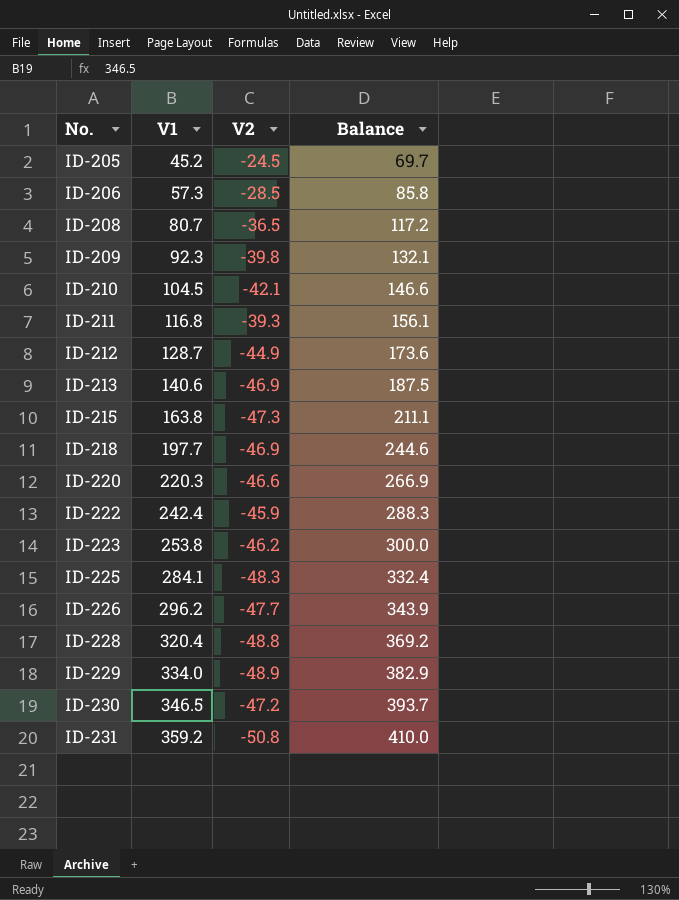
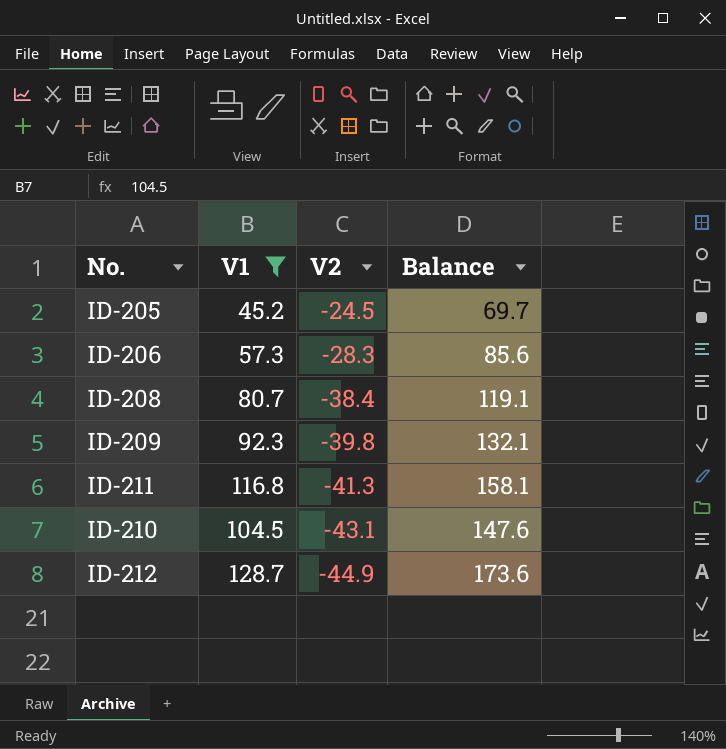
filter: none -> V1 <= 128.7
row order: No. ascending -> V2 descending
ID-206 | V2: -28.5 -> -28.3
ID-206 | Balance: 85.8 -> 85.6
ID-208 | V2: -36.5 -> -38.4
ID-208 | Balance: 117.2 -> 119.1
ID-211 | V2: -39.3 -> -41.3
ID-211 | Balance: 156.1 -> 158.1
ID-210 | V2: -42.1 -> -43.1
ID-210 | Balance: 146.6 -> 147.6

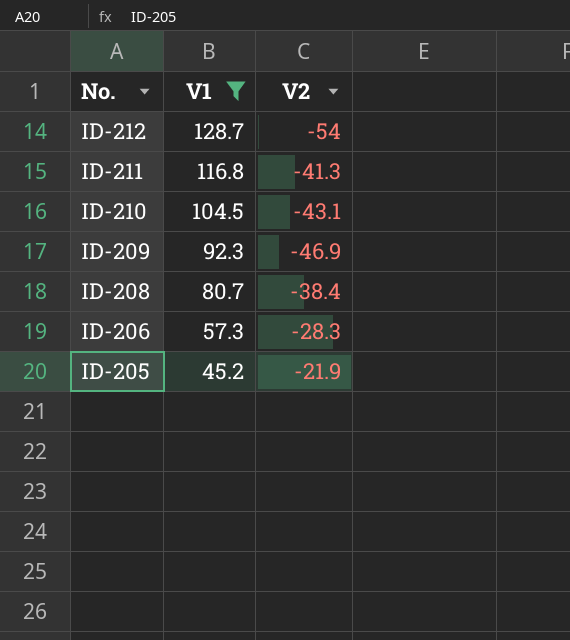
row order: V2 descending -> No. descending
column Balance | formula: [V1] - [V2] -> none
ID-212 | V2: -44.9 -> -54
ID-209 | V2: -39.8 -> -46.9
ID-205 | V2: -24.5 -> -21.9

